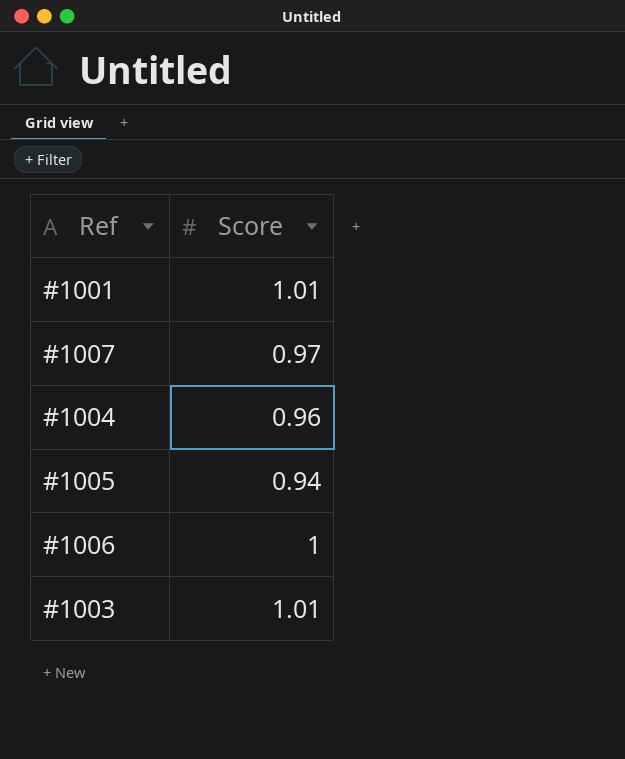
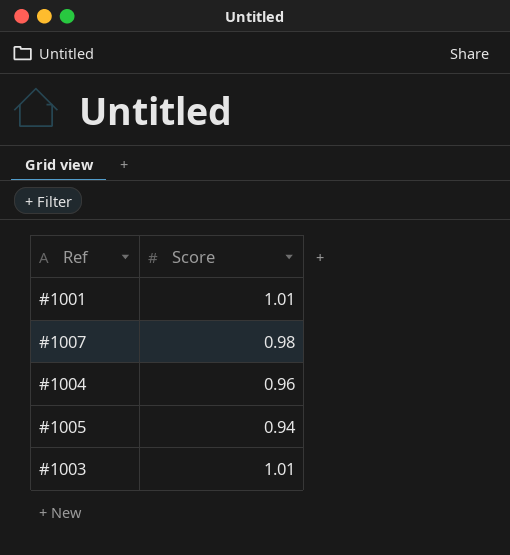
row #1006: 1 -> none
#1007 | Score: 0.97 -> 0.98

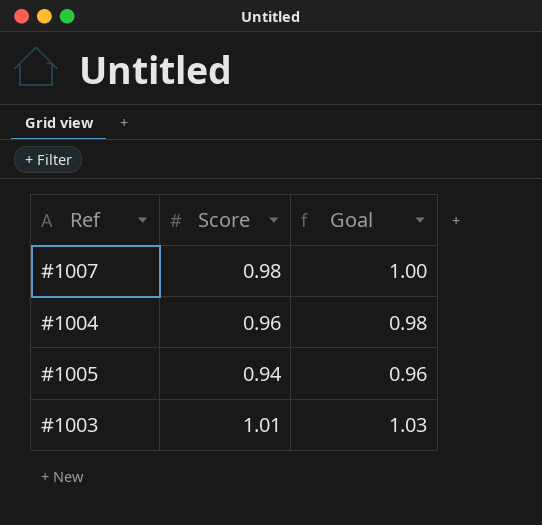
column Goal | formula: none -> [Score] * 1.02
row #1001: 1.01 -> none

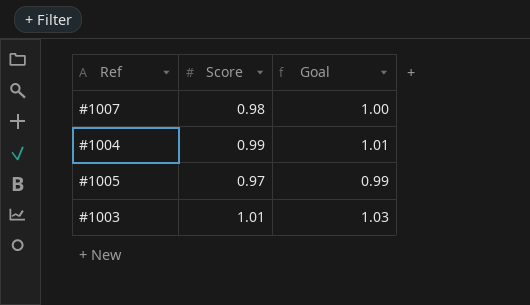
#1004 | Score: 0.96 -> 0.99
#1004 | Goal: 0.98 -> 1.01
#1005 | Score: 0.94 -> 0.97
#1005 | Goal: 0.96 -> 0.99

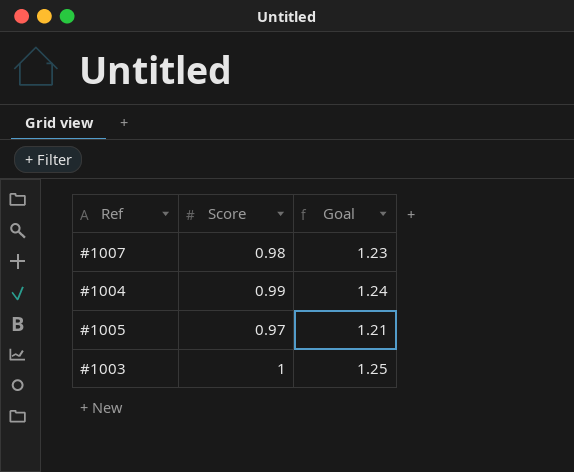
column Goal | formula: [Score] * 1.02 -> [Score] * 1.25
#1003 | Score: 1.01 -> 1

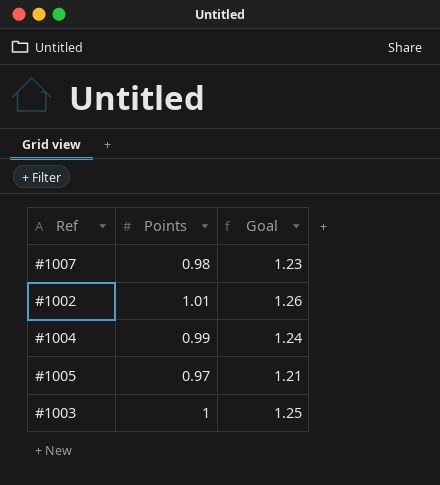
column name: Score -> Points
row #1002: none -> 1.01 | 1.26

